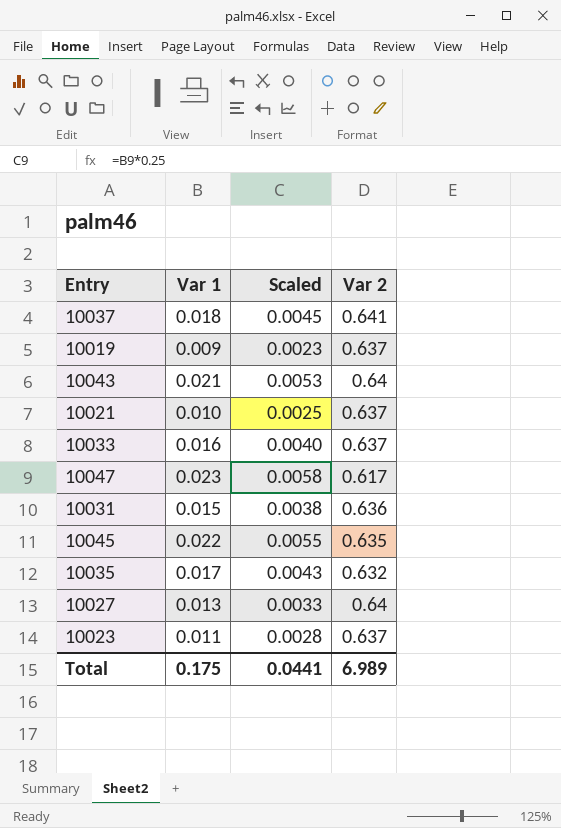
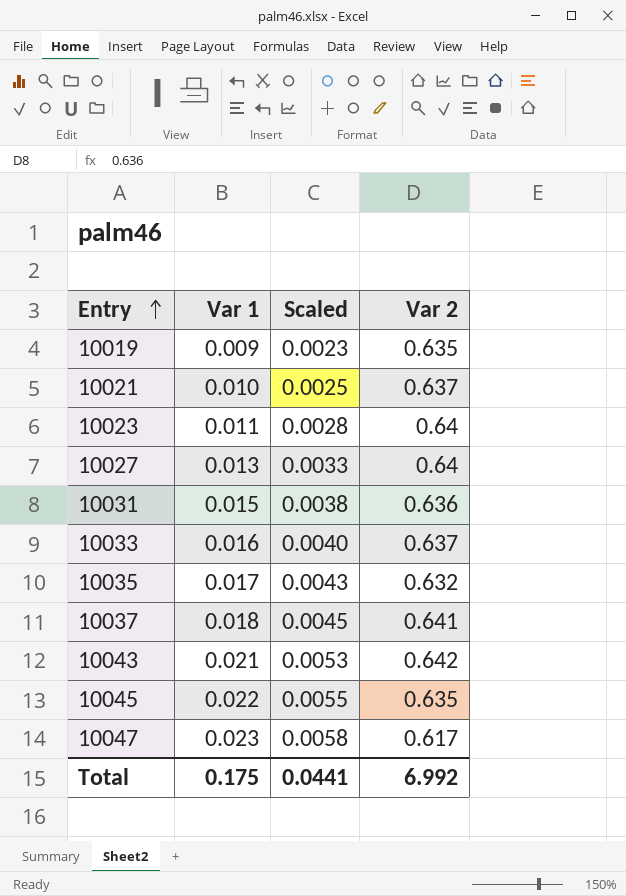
row order: none -> Entry ascending
10019 | Var 2: 0.637 -> 0.635
10023 | Var 2: 0.637 -> 0.64
10043 | Var 2: 0.64 -> 0.642
Total | Var 2: 6.989 -> 6.992

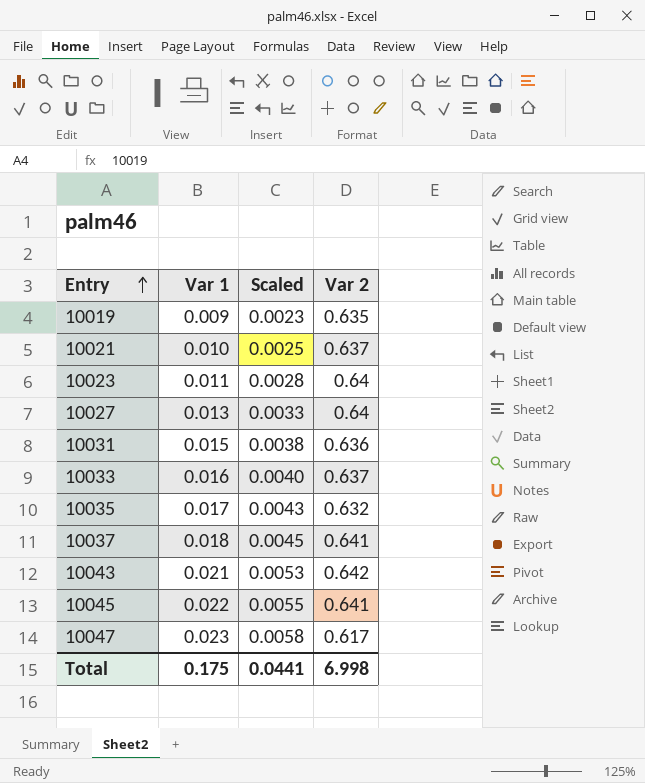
10045 | Var 2: 0.635 -> 0.641
Total | Var 2: 6.992 -> 6.998

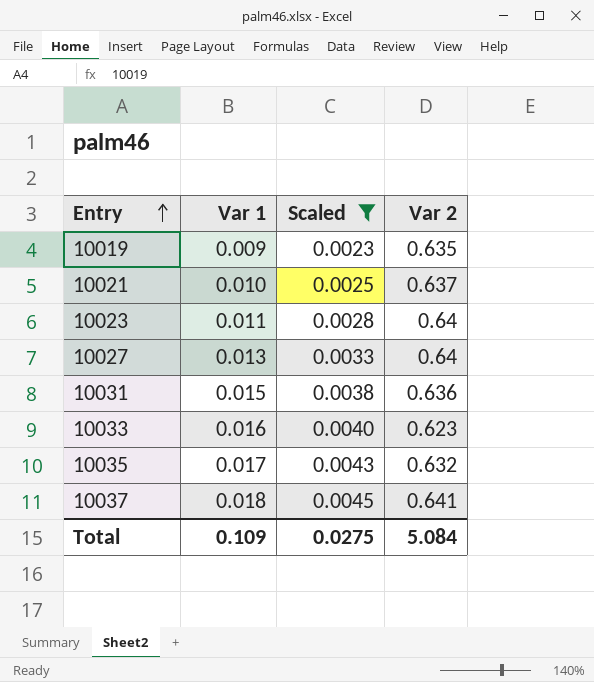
filter: none -> Scaled <= 0.0045
10033 | Var 2: 0.637 -> 0.623
Total | Var 1: 0.175 -> 0.109
Total | Scaled: 0.0441 -> 0.0275
Total | Var 2: 6.998 -> 5.084

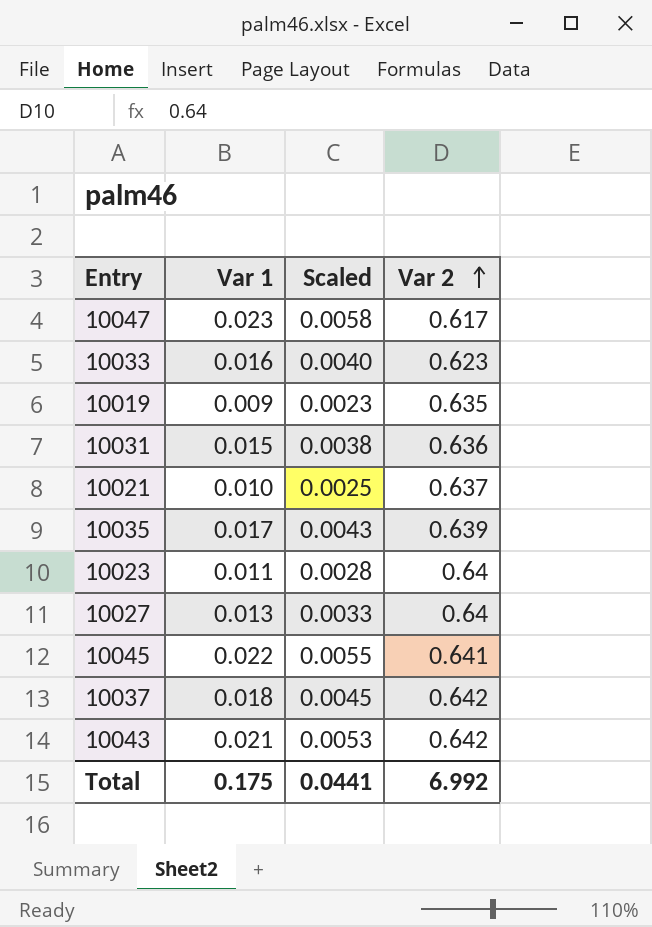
filter: Scaled <= 0.0045 -> none
row order: Entry ascending -> Var 2 ascending
10035 | Var 2: 0.632 -> 0.639
10037 | Var 2: 0.641 -> 0.642
Total | Var 1: 0.109 -> 0.175
Total | Scaled: 0.0275 -> 0.0441
Total | Var 2: 5.084 -> 6.992

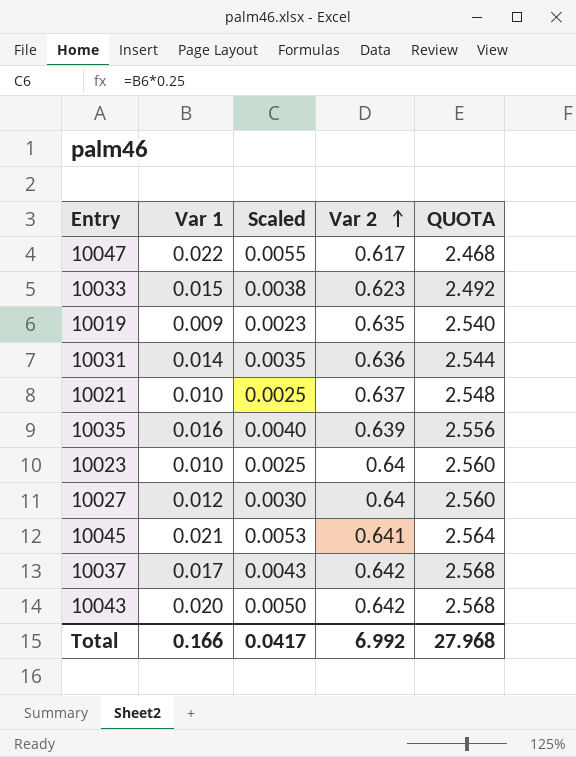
column QUOTA | formula: none -> [Var 2] * 4
10047 | Var 1: 0.023 -> 0.022
10047 | Scaled: 0.0058 -> 0.0055
10033 | Var 1: 0.016 -> 0.015
10033 | Scaled: 0.0040 -> 0.0038
10031 | Var 1: 0.015 -> 0.014
10031 | Scaled: 0.0038 -> 0.0035
10035 | Var 1: 0.017 -> 0.016
10035 | Scaled: 0.0043 -> 0.0040
10023 | Var 1: 0.011 -> 0.010
10023 | Scaled: 0.0028 -> 0.0025
10027 | Var 1: 0.013 -> 0.012
10027 | Scaled: 0.0033 -> 0.0030
10045 | Var 1: 0.022 -> 0.021
10045 | Scaled: 0.0055 -> 0.0053
10037 | Var 1: 0.018 -> 0.017
10037 | Scaled: 0.0045 -> 0.0043
10043 | Var 1: 0.021 -> 0.020
10043 | Scaled: 0.0053 -> 0.0050
Total | Var 1: 0.175 -> 0.166
Total | Scaled: 0.0441 -> 0.0417

